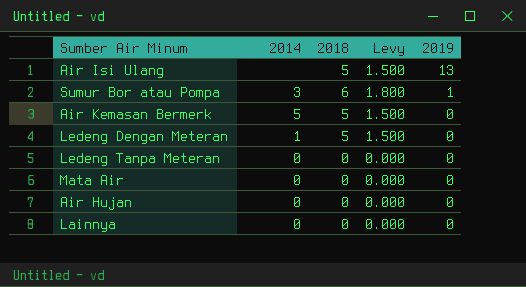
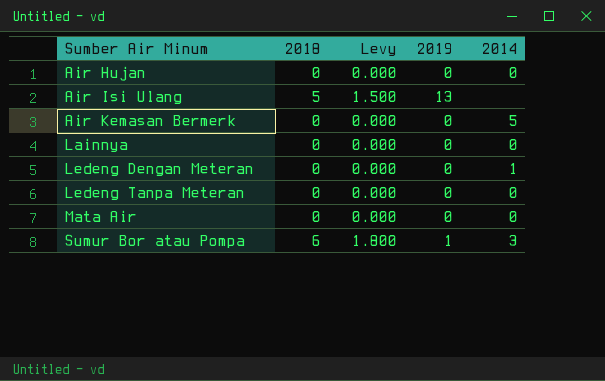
row order: 2019 descending -> Sumber Air Minum ascending
column 2014 | position: 2 -> 5
Air Kemasan Bermerk | 2018: 5 -> 0
Air Kemasan Bermerk | Levy: 1.500 -> 0.000
Ledeng Dengan Meteran | 2018: 5 -> 0
Ledeng Dengan Meteran | Levy: 1.500 -> 0.000

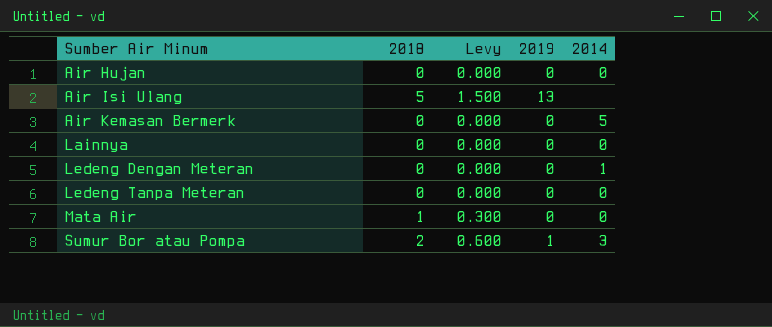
Mata Air | 2018: 0 -> 1
Mata Air | Levy: 0.000 -> 0.300
Sumur Bor atau Pompa | 2018: 6 -> 2
Sumur Bor atau Pompa | Levy: 1.800 -> 0.600

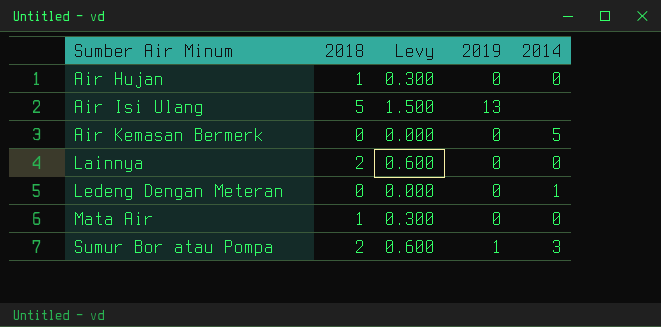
row Ledeng Tanpa Meteran: 0 | 0.000 | 0 | 0 -> none
Air Hujan | 2018: 0 -> 1
Air Hujan | Levy: 0.000 -> 0.300
Lainnya | 2018: 0 -> 2
Lainnya | Levy: 0.000 -> 0.600

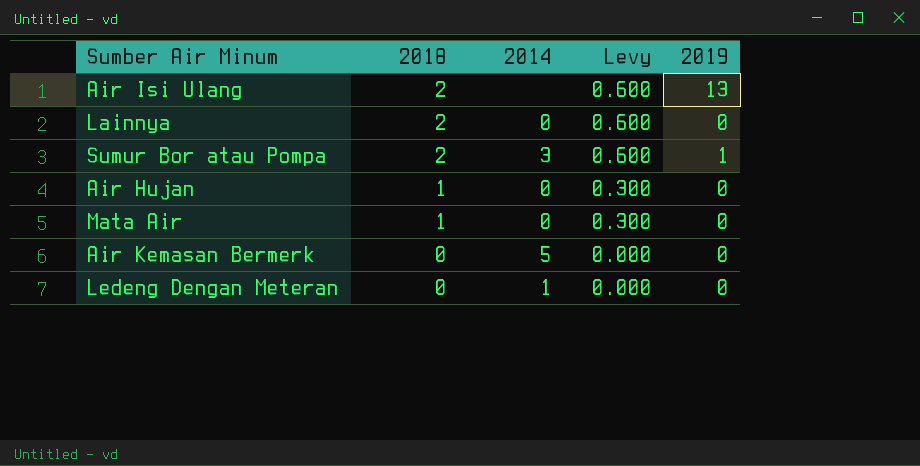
row order: Sumber Air Minum ascending -> 2018 descending
column 2014 | position: 5 -> 3
Air Isi Ulang | 2018: 5 -> 2
Air Isi Ulang | Levy: 1.500 -> 0.600

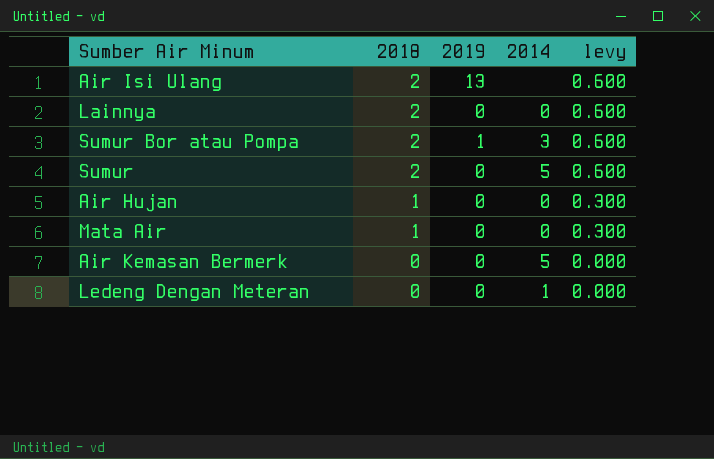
column 2019 | position: 5 -> 3
column name: Levy -> levy
row Sumur: none -> 2 | 0 | 5 | 0.600

